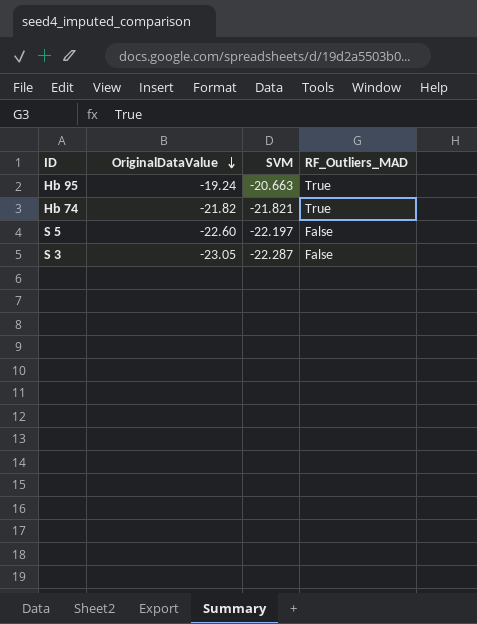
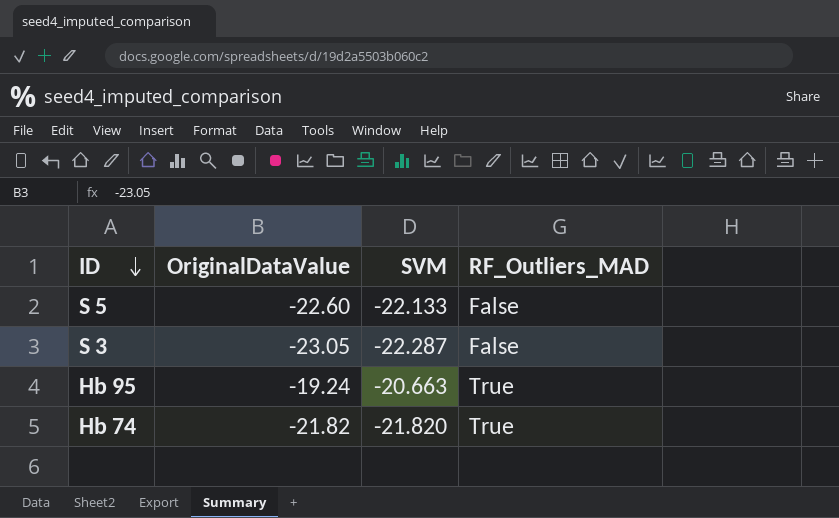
row order: OriginalDataValue descending -> ID descending
S 5 | SVM: -22.197 -> -22.133
Hb 74 | SVM: -21.821 -> -21.820

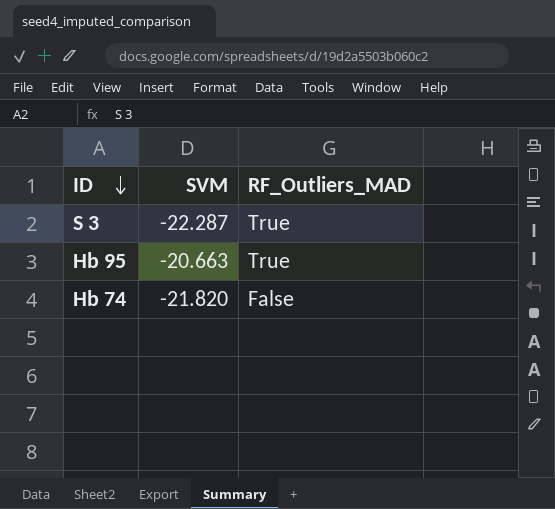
column OriginalDataValue | position: 2 -> none
row S 5: -22.60 | -22.133 | False -> none
S 3 | RF_Outliers_MAD: False -> True
Hb 74 | RF_Outliers_MAD: True -> False

